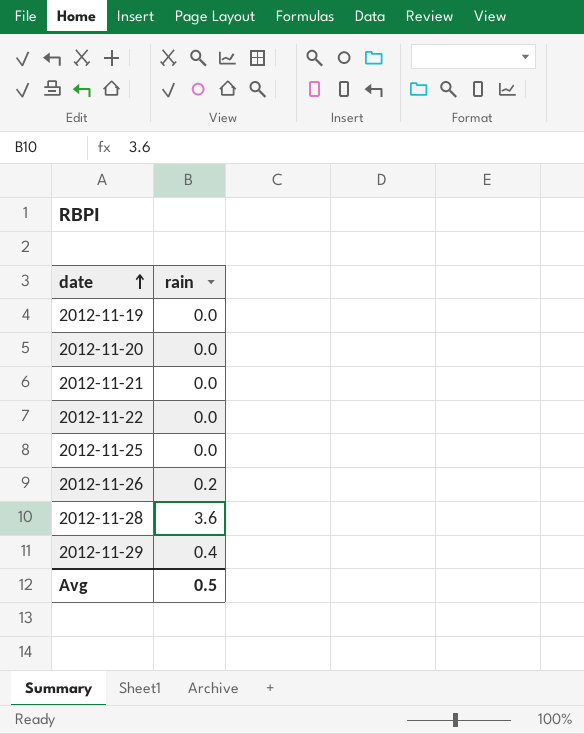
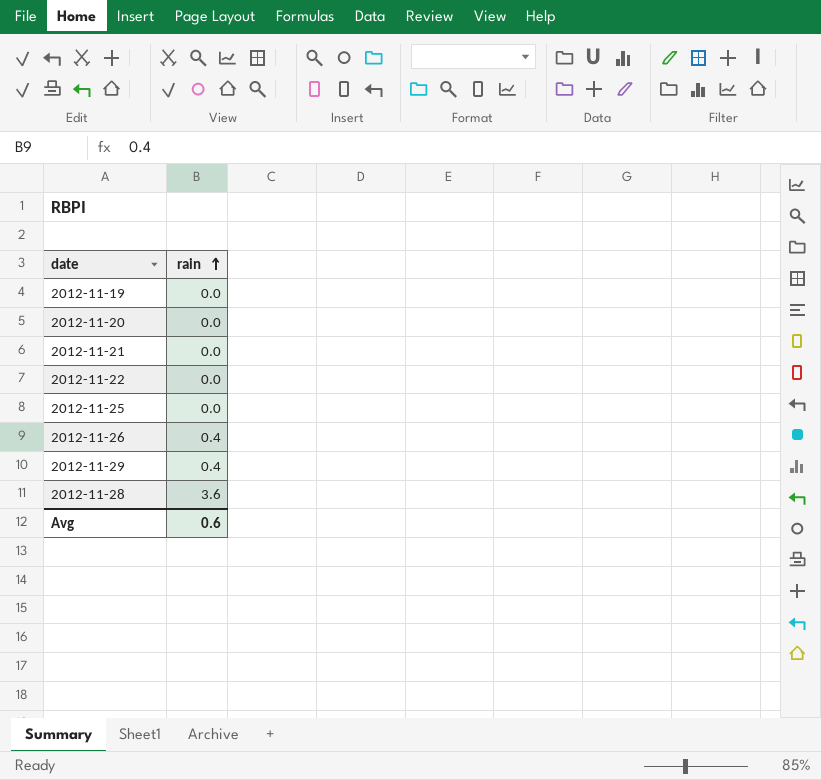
row order: date ascending -> rain ascending
2012-11-26 | rain: 0.2 -> 0.4
Avg | rain: 0.5 -> 0.6

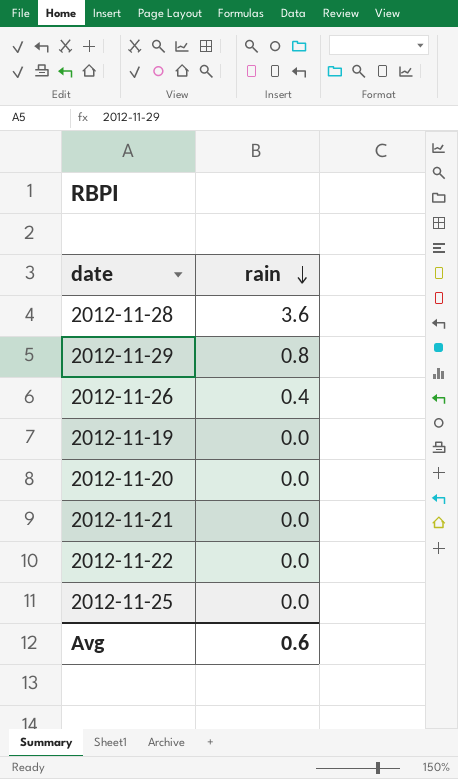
row order: rain ascending -> rain descending
2012-11-29 | rain: 0.4 -> 0.8

